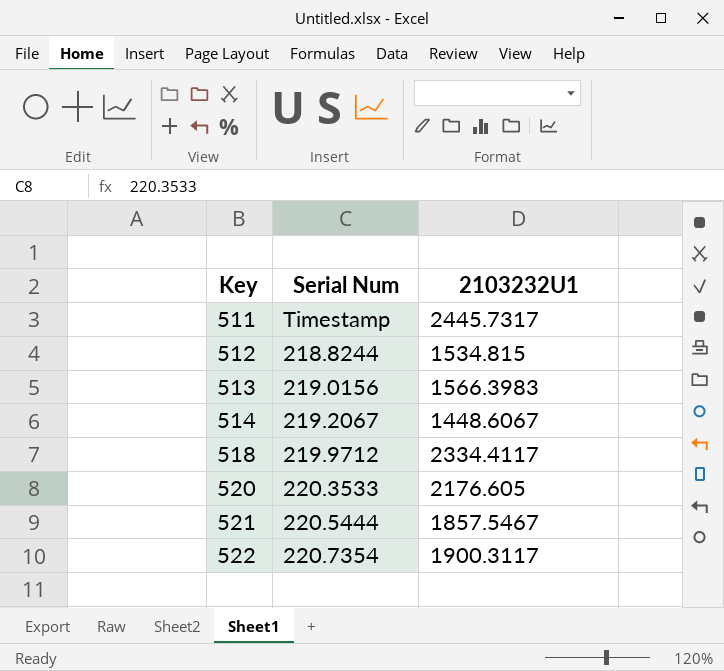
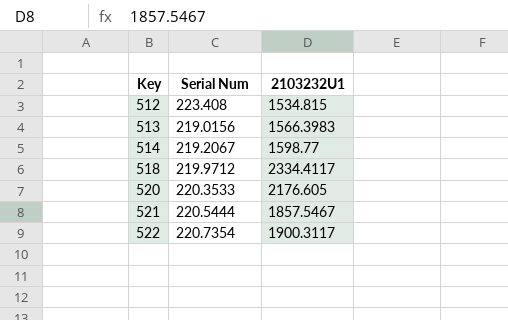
row 511: Timestamp | 2445.7317 -> none
512 | Serial Num: 218.8244 -> 223.408
514 | 2103232U1: 1448.6067 -> 1598.77

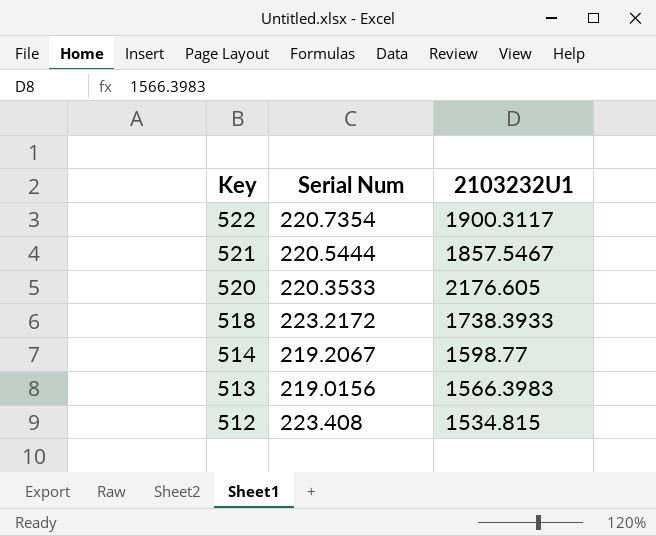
row order: Key ascending -> Key descending
518 | Serial Num: 219.9712 -> 223.2172
518 | 2103232U1: 2334.4117 -> 1738.3933

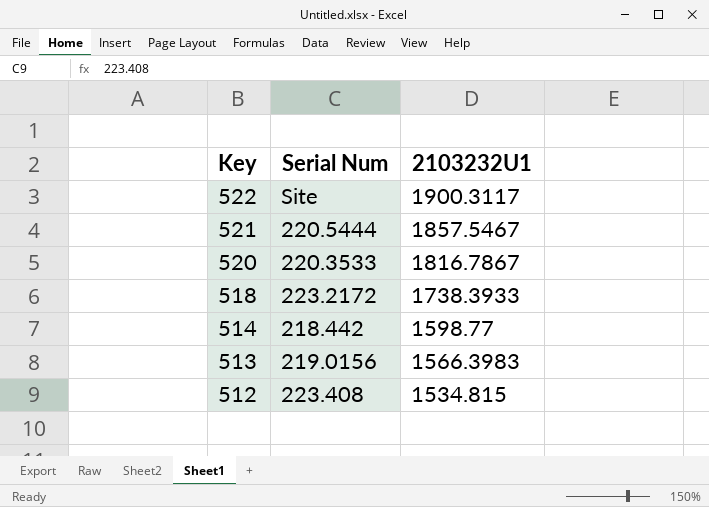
522 | Serial Num: 220.7354 -> Site
520 | 2103232U1: 2176.605 -> 1816.7867
514 | Serial Num: 219.2067 -> 218.442

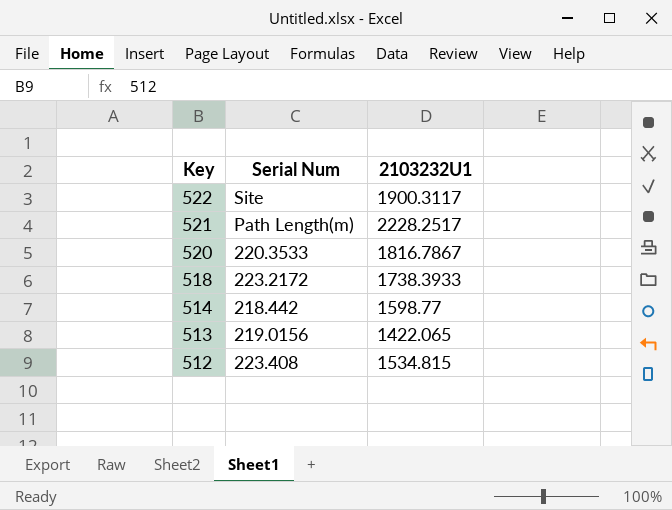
521 | Serial Num: 220.5444 -> Path Length(m)
521 | 2103232U1: 1857.5467 -> 2228.2517
513 | 2103232U1: 1566.3983 -> 1422.065

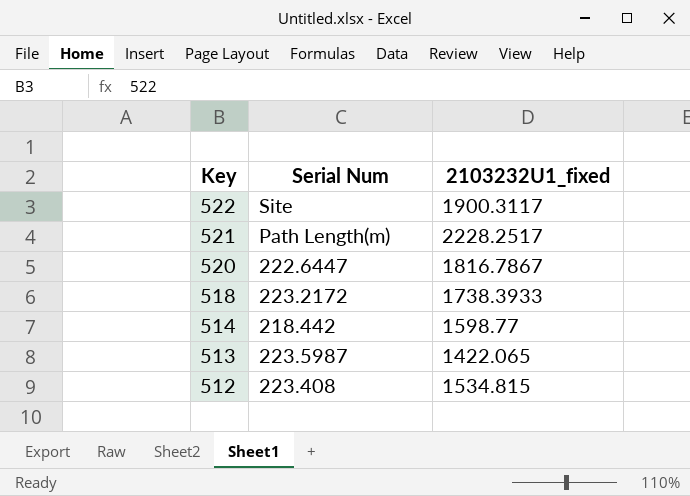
column name: 2103232U1 -> 2103232U1_fixed
520 | Serial Num: 220.3533 -> 222.6447
513 | Serial Num: 219.0156 -> 223.5987

